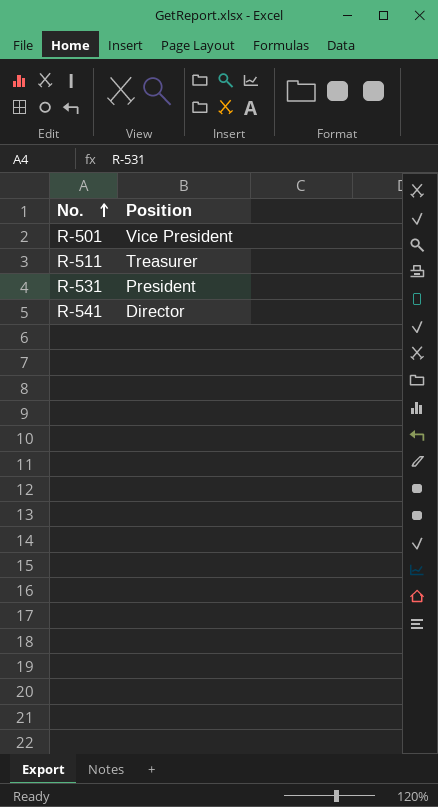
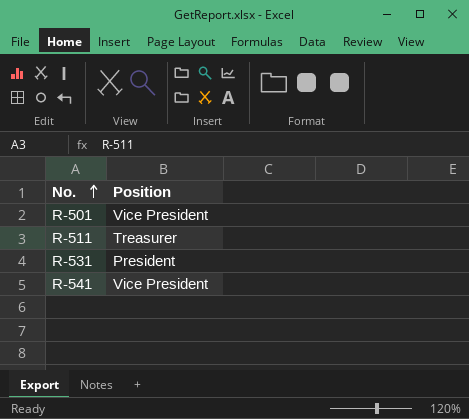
R-541 | Position: Director -> Vice President

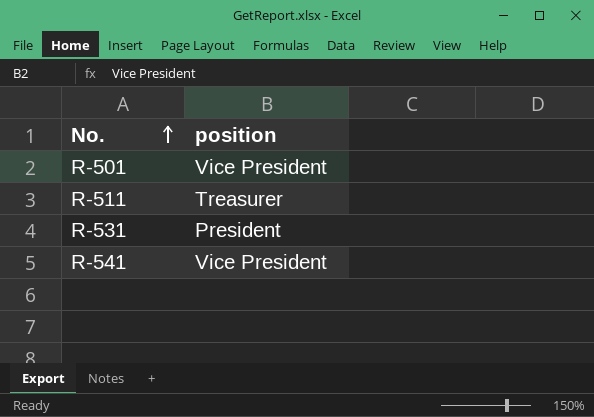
column name: Position -> position

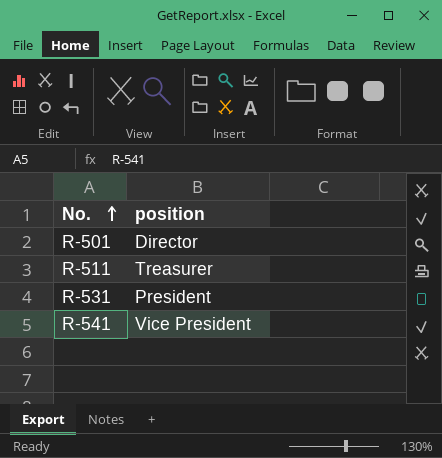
R-501 | position: Vice President -> Director

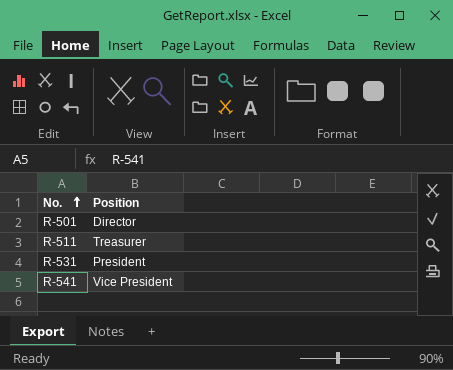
column name: position -> Position

